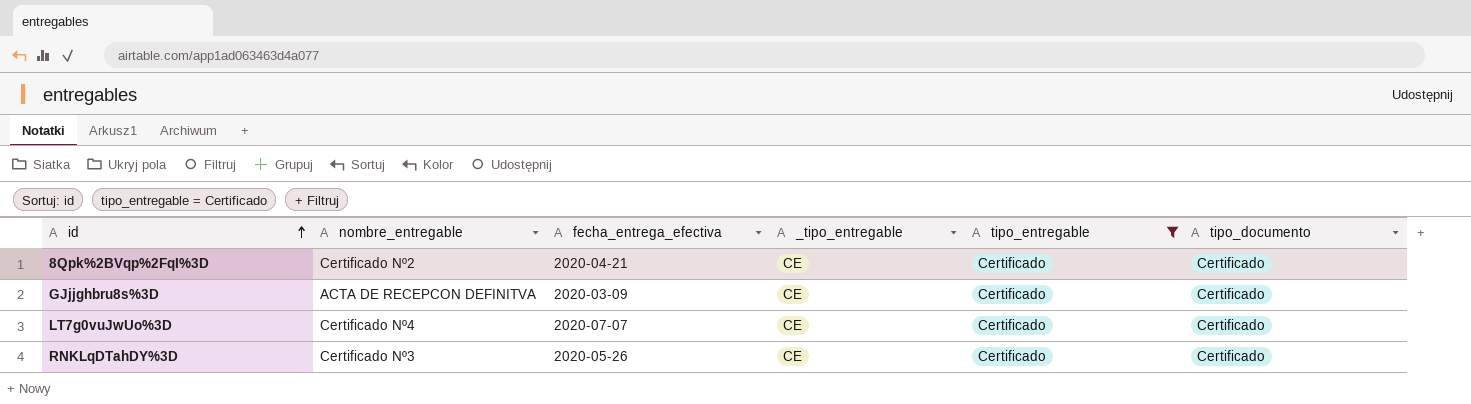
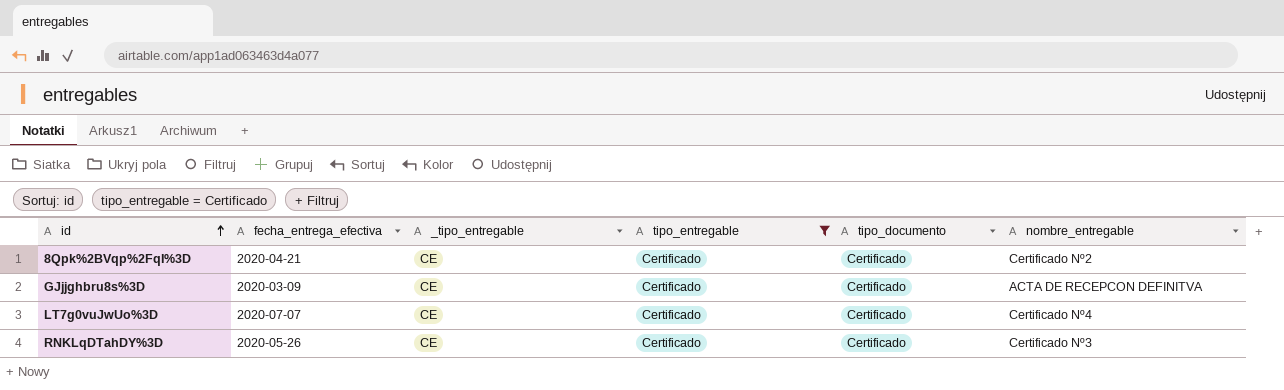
column nombre_entregable | position: 2 -> 6

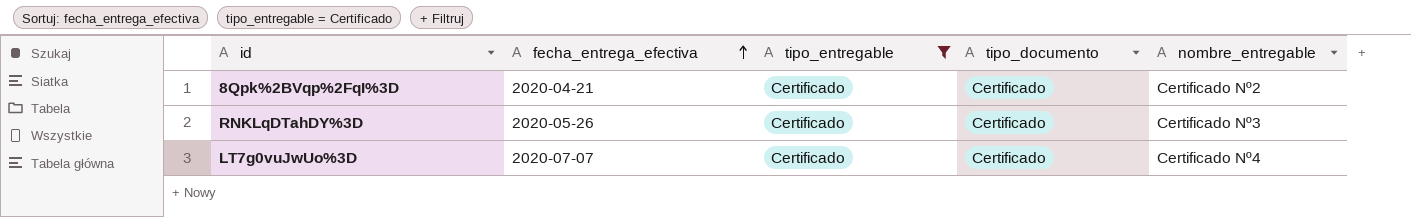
row order: id ascending -> fecha_entrega_efectiva ascending
column _tipo_entregable | position: 3 -> none
row GJjjghbru8s%3D: 2020-03-09 | CE | Certificado | Certificado | ACTA DE RECEPCON DEFINITVA -> none

